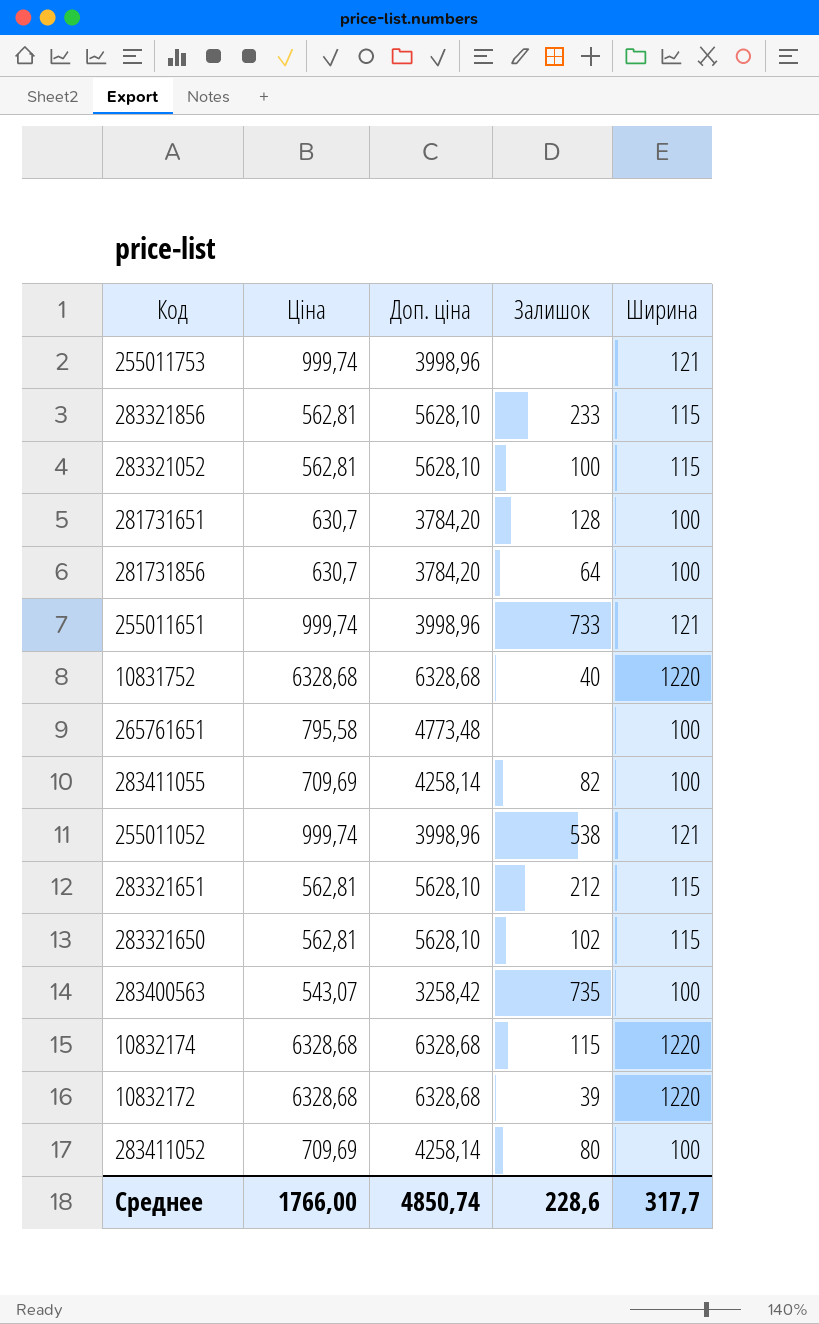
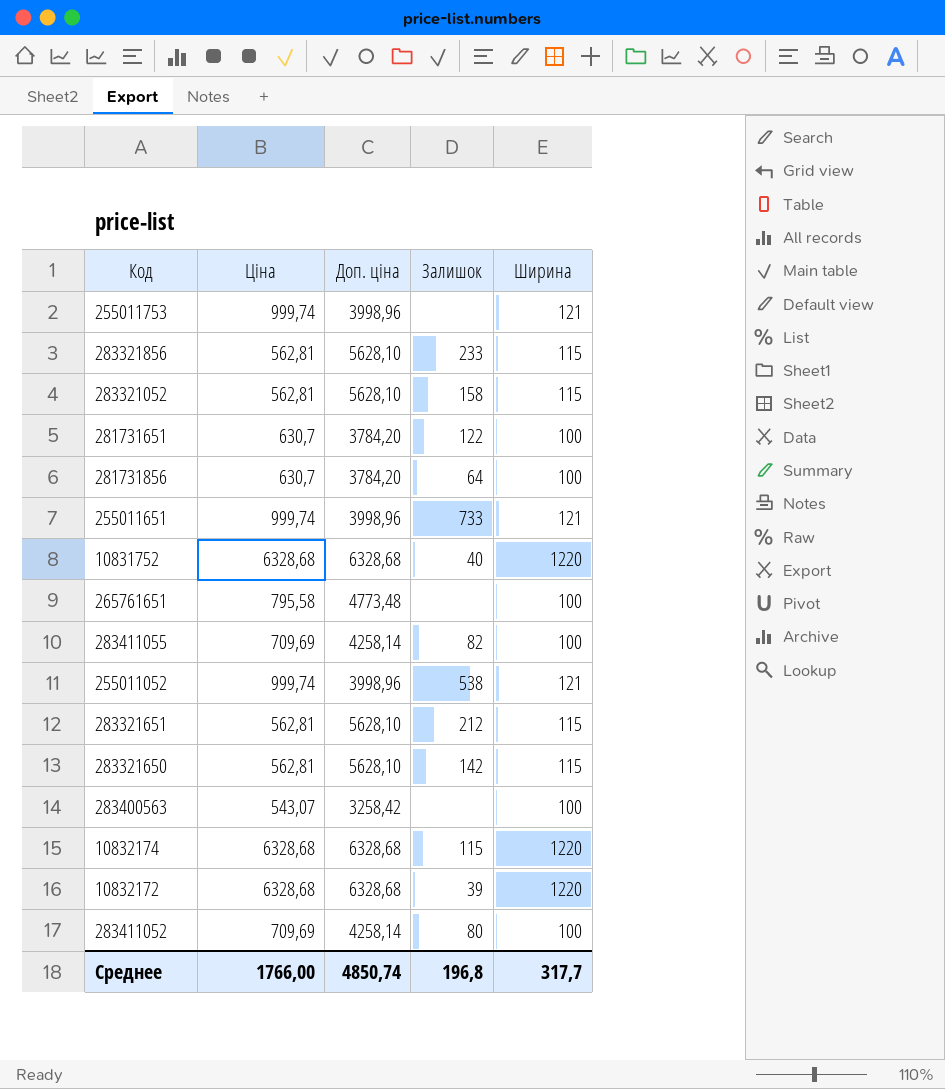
283321052 | Залишок: 100 -> 158
281731651 | Залишок: 128 -> 122
283321650 | Залишок: 102 -> 142
283400563 | Залишок: 735 -> none
Среднее | Залишок: 228,6 -> 196,8

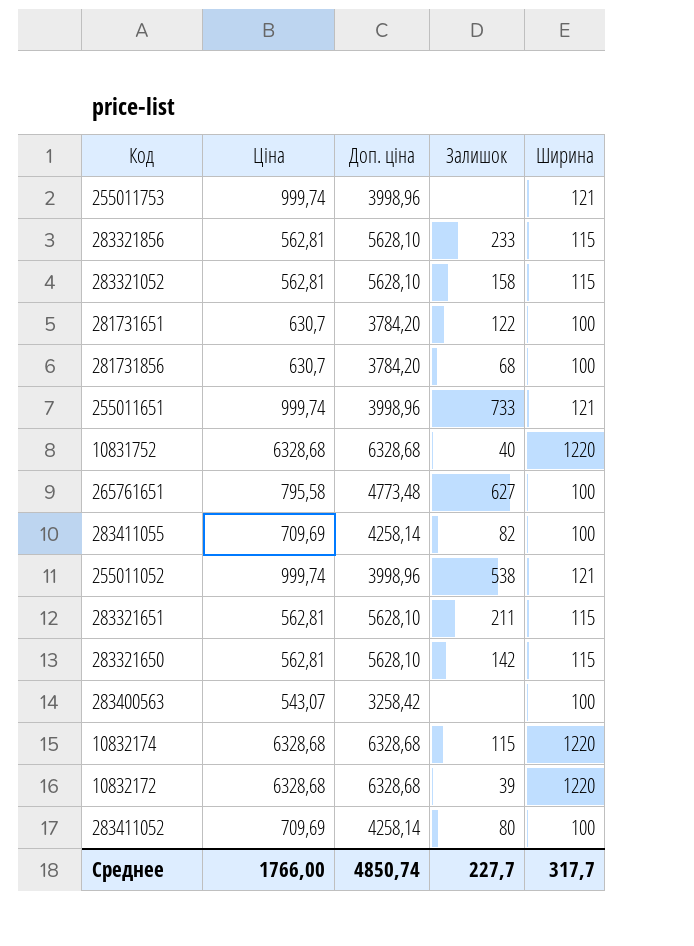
281731856 | Залишок: 64 -> 68
265761651 | Залишок: none -> 627
283321651 | Залишок: 212 -> 211
Среднее | Залишок: 196,8 -> 227,7

